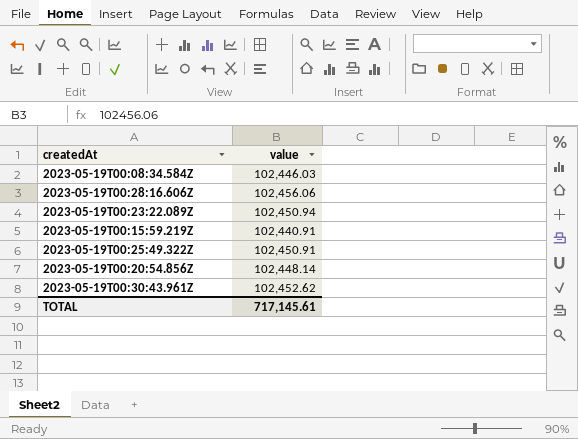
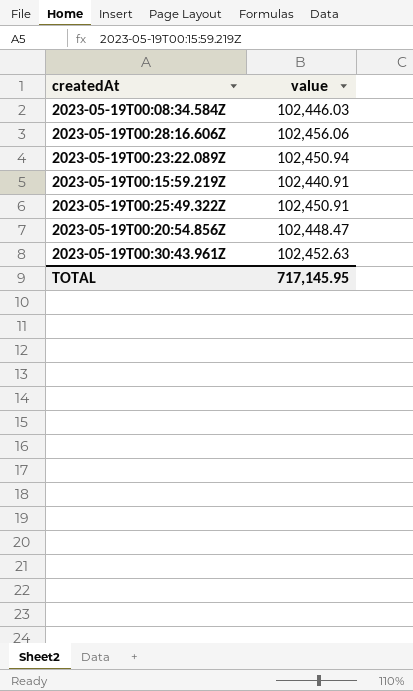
2023-05-19T00:20:54.856Z | value: 102,448.14 -> 102,448.47
2023-05-19T00:30:43.961Z | value: 102,452.62 -> 102,452.63
TOTAL | value: 717,145.61 -> 717,145.95

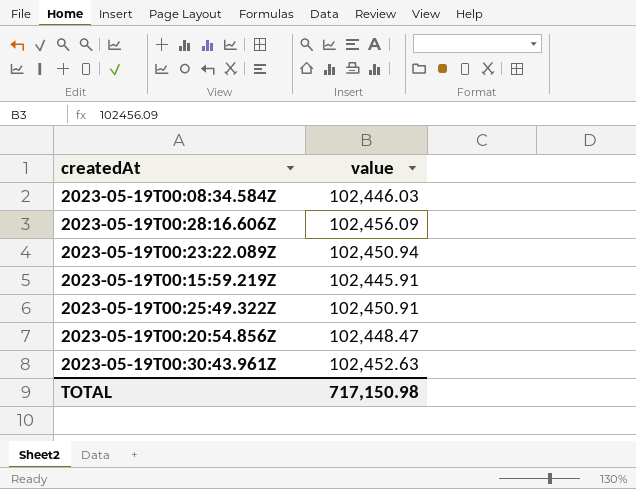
2023-05-19T00:28:16.606Z | value: 102,456.06 -> 102,456.09
2023-05-19T00:15:59.219Z | value: 102,440.91 -> 102,445.91
TOTAL | value: 717,145.95 -> 717,150.98

